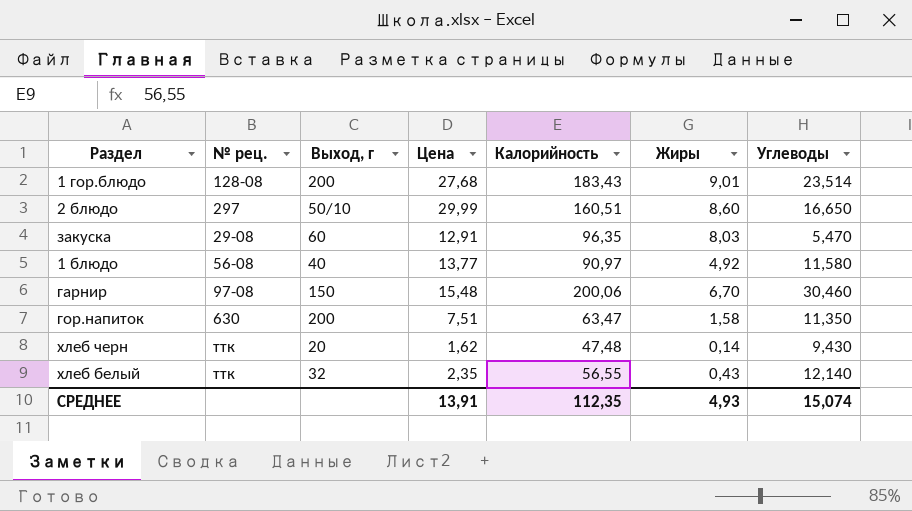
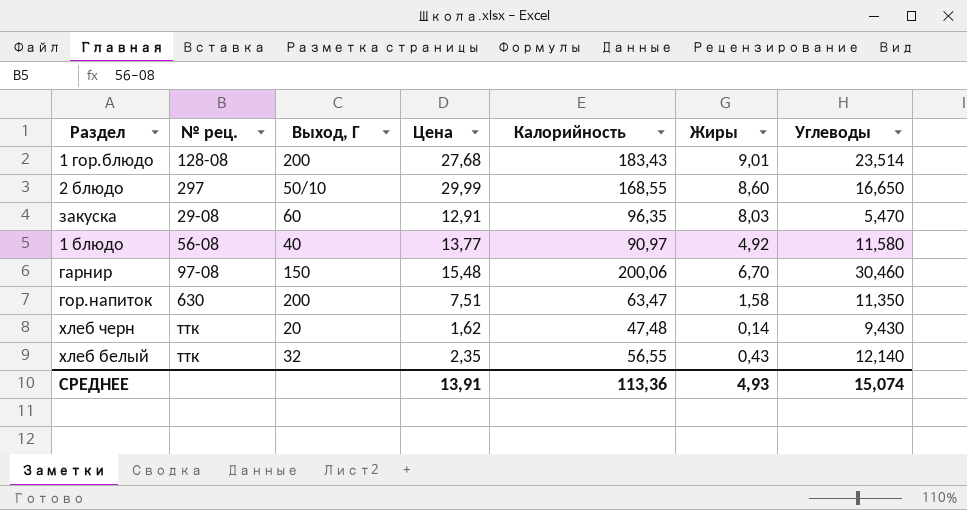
column name: Выход, г -> Выход, Г
2 блюдо | Калорийность: 160,51 -> 168,55
СРЕДНЕЕ | Калорийность: 112,35 -> 113,36

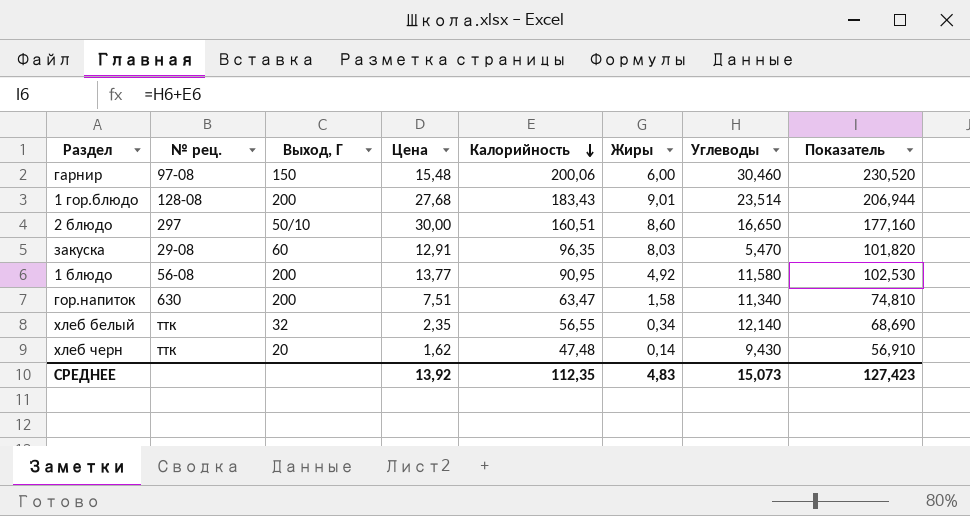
row order: none -> Калорийность descending
column Показатель | formula: none -> [Калорийность] + [Углеводы]
гарнир | Жиры: 6,70 -> 6,00
2 блюдо | Цена: 29,99 -> 30,00
2 блюдо | Калорийность: 168,55 -> 160,51
1 блюдо | Выход, Г: 40 -> 200
1 блюдо | Калорийность: 90,97 -> 90,95
гор.напиток | Углеводы: 11,350 -> 11,340
хлеб белый | Жиры: 0,43 -> 0,34
СРЕДНЕЕ | Цена: 13,91 -> 13,92
СРЕДНЕЕ | Калорийность: 113,36 -> 112,35
СРЕДНЕЕ | Жиры: 4,93 -> 4,83
СРЕДНЕЕ | Углеводы: 15,074 -> 15,073

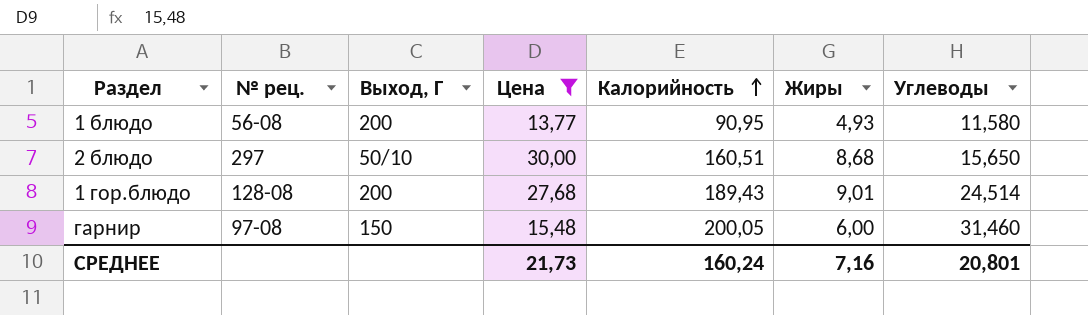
filter: none -> Цена >= 13,77
row order: Калорийность descending -> Калорийность ascending
column Показатель | formula: [Калорийность] + [Углеводы] -> none
1 блюдо | Жиры: 4,92 -> 4,93
2 блюдо | Жиры: 8,60 -> 8,68
2 блюдо | Углеводы: 16,650 -> 15,650
1 гор.блюдо | Калорийность: 183,43 -> 189,43
1 гор.блюдо | Углеводы: 23,514 -> 24,514
гарнир | Калорийность: 200,06 -> 200,05
гарнир | Углеводы: 30,460 -> 31,460
СРЕДНЕЕ | Цена: 13,92 -> 21,73
СРЕДНЕЕ | Калорийность: 112,35 -> 160,24
СРЕДНЕЕ | Жиры: 4,83 -> 7,16
СРЕДНЕЕ | Углеводы: 15,073 -> 20,801

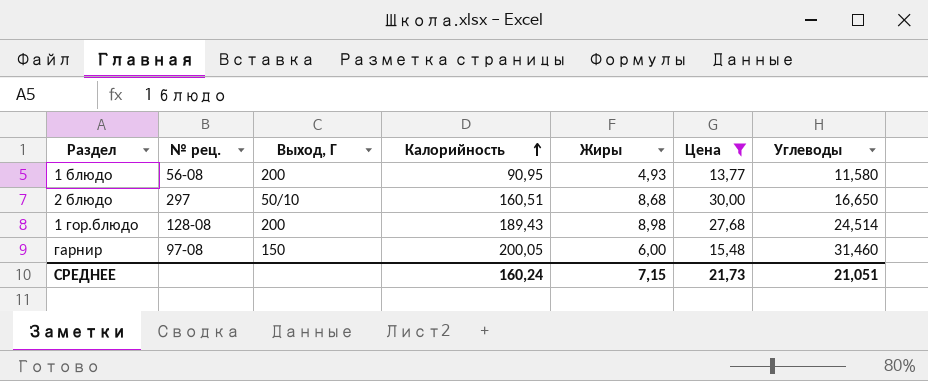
column Цена | position: 4 -> 6
2 блюдо | Углеводы: 15,650 -> 16,650
1 гор.блюдо | Жиры: 9,01 -> 8,98
СРЕДНЕЕ | Жиры: 7,16 -> 7,15
СРЕДНЕЕ | Углеводы: 20,801 -> 21,051

